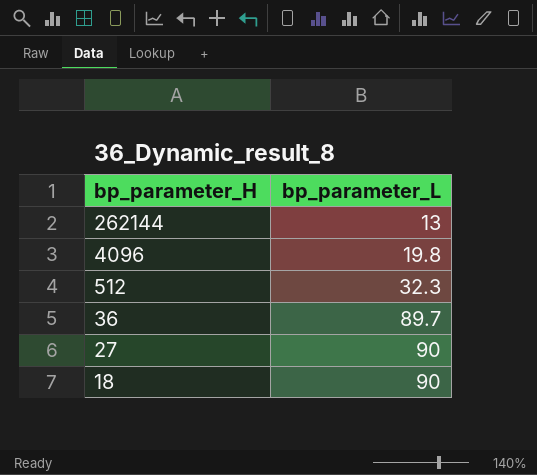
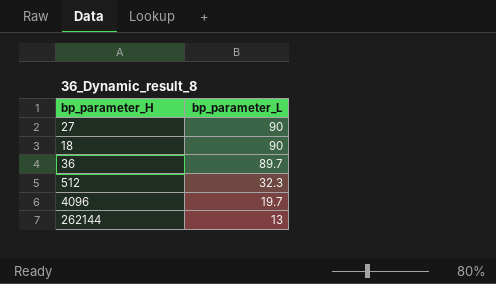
row order: bp_parameter_H descending -> bp_parameter_L descending
4096 | bp_parameter_L: 19.8 -> 19.7

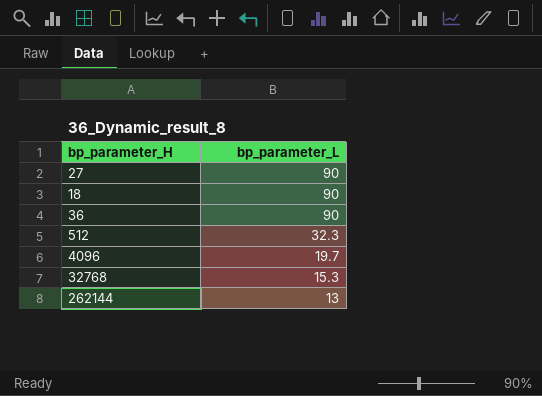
36 | bp_parameter_L: 89.7 -> 90
row 32768: none -> 15.3

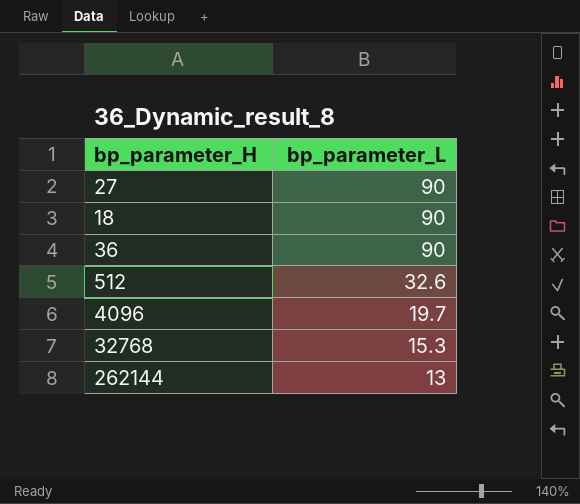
512 | bp_parameter_L: 32.3 -> 32.6

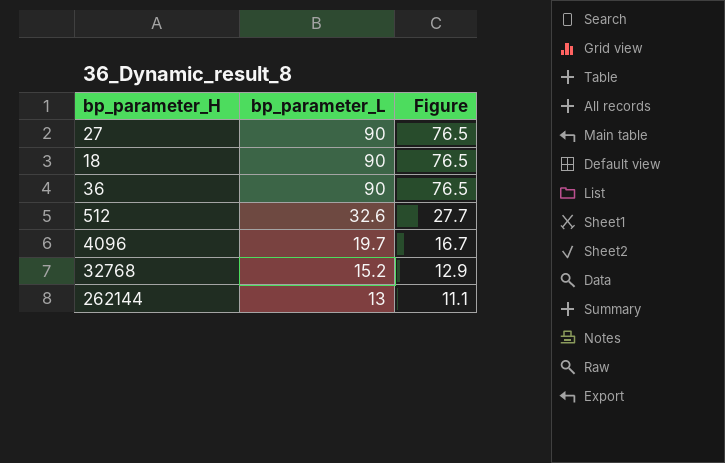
column Figure | formula: none -> [bp_parameter_L] * 0.85
32768 | bp_parameter_L: 15.3 -> 15.2

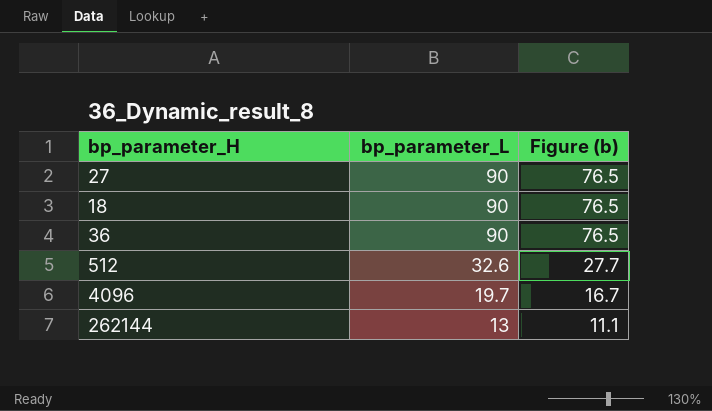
column name: Figure -> Figure (b)
row 32768: 15.2 | 12.9 -> none

